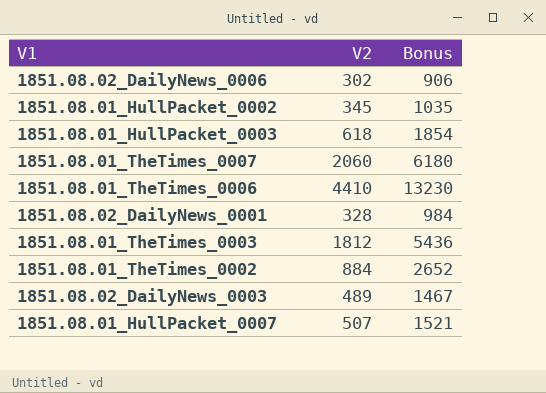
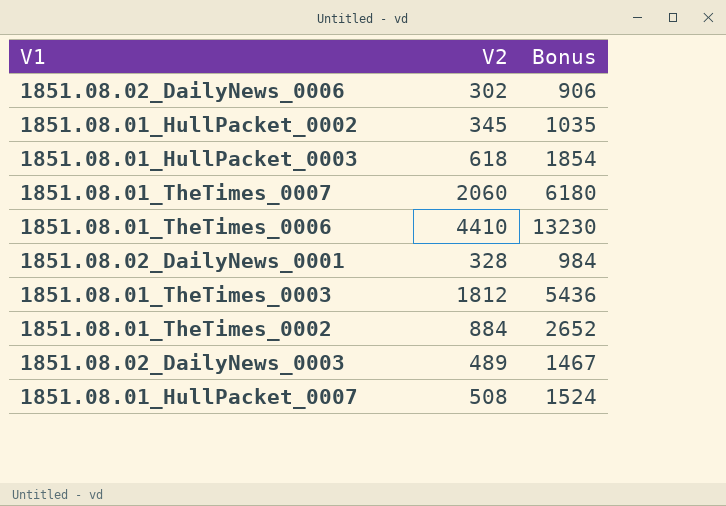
1851.08.01_HullPacket_0007 | V2: 507 -> 508
1851.08.01_HullPacket_0007 | Bonus: 1521 -> 1524

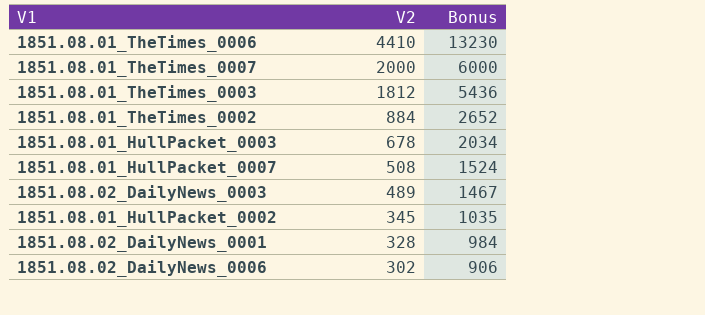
row order: none -> V2 descending
1851.08.01_TheTimes_0007 | V2: 2060 -> 2000
1851.08.01_TheTimes_0007 | Bonus: 6180 -> 6000
1851.08.01_HullPacket_0003 | V2: 618 -> 678
1851.08.01_HullPacket_0003 | Bonus: 1854 -> 2034

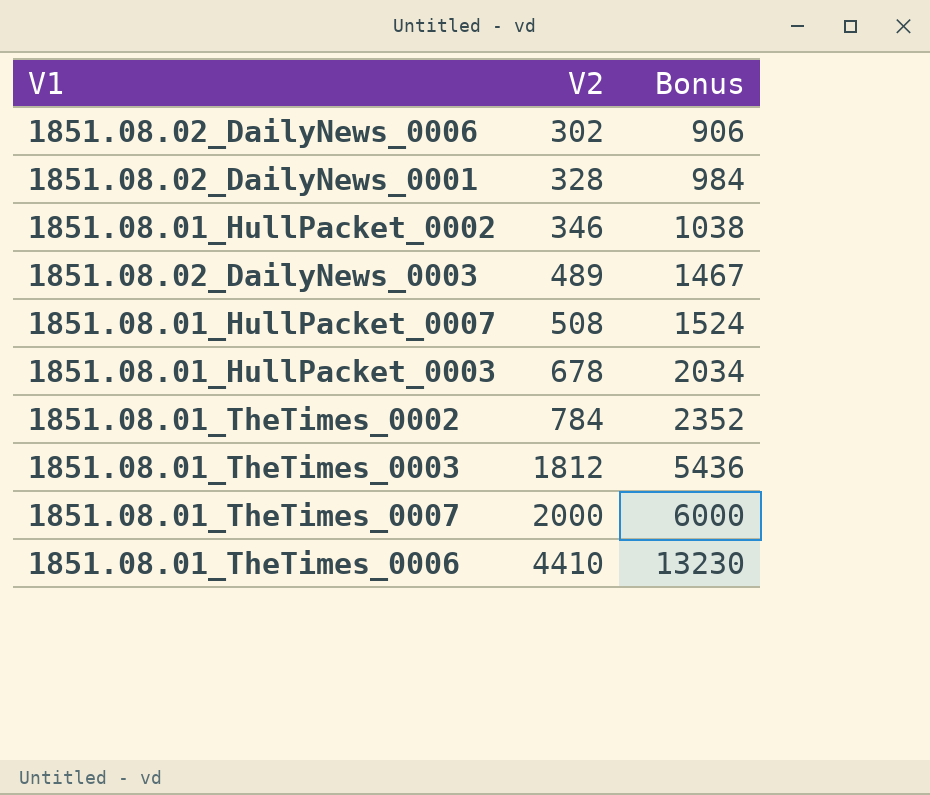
row order: V2 descending -> V2 ascending
1851.08.01_HullPacket_0002 | V2: 345 -> 346
1851.08.01_HullPacket_0002 | Bonus: 1035 -> 1038
1851.08.01_TheTimes_0002 | V2: 884 -> 784
1851.08.01_TheTimes_0002 | Bonus: 2652 -> 2352

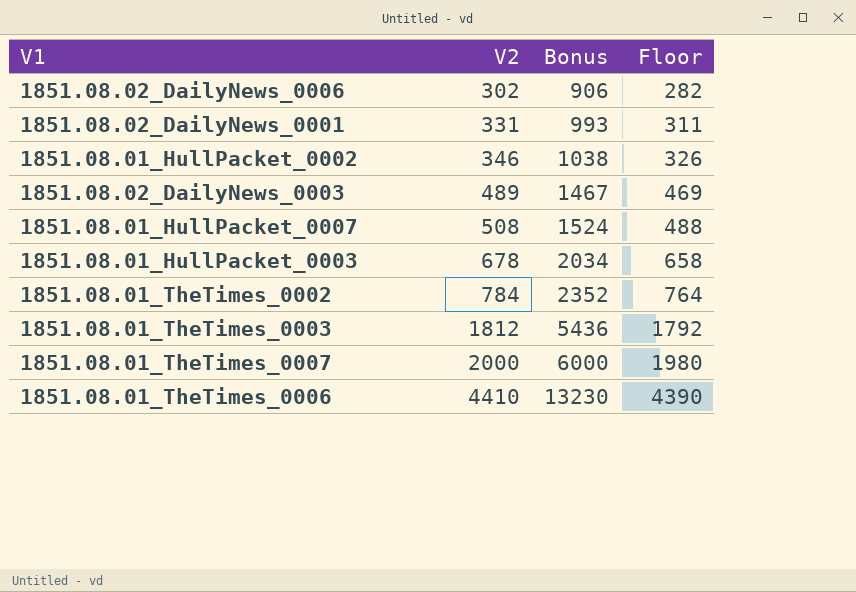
column Floor | formula: none -> [V2] - 20
1851.08.02_DailyNews_0001 | V2: 328 -> 331
1851.08.02_DailyNews_0001 | Bonus: 984 -> 993

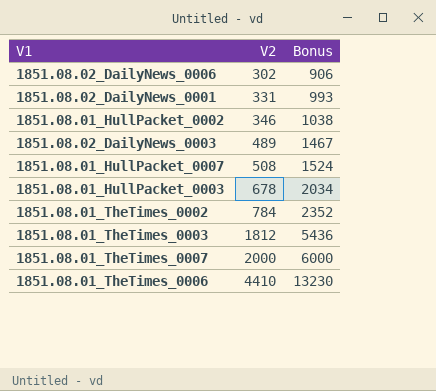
column Floor | formula: [V2] - 20 -> none

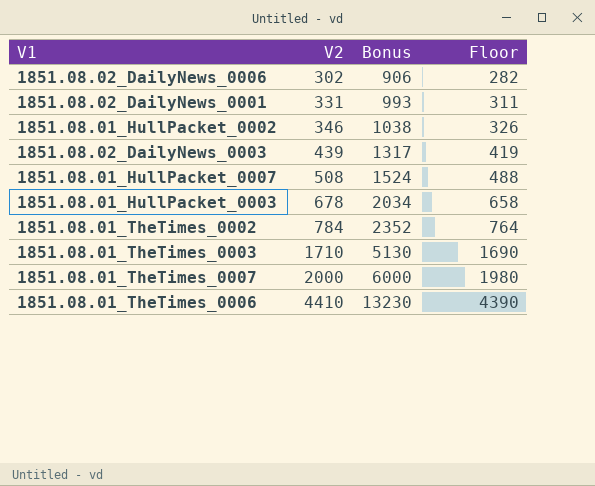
column Floor | formula: none -> [V2] - 20
1851.08.02_DailyNews_0003 | V2: 489 -> 439
1851.08.02_DailyNews_0003 | Bonus: 1467 -> 1317
1851.08.01_TheTimes_0003 | V2: 1812 -> 1710
1851.08.01_TheTimes_0003 | Bonus: 5436 -> 5130

